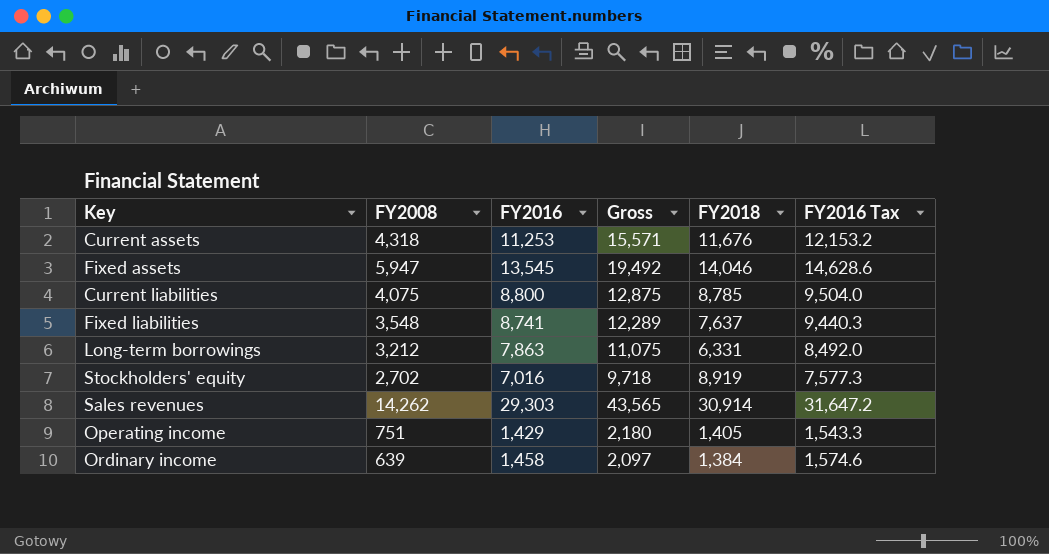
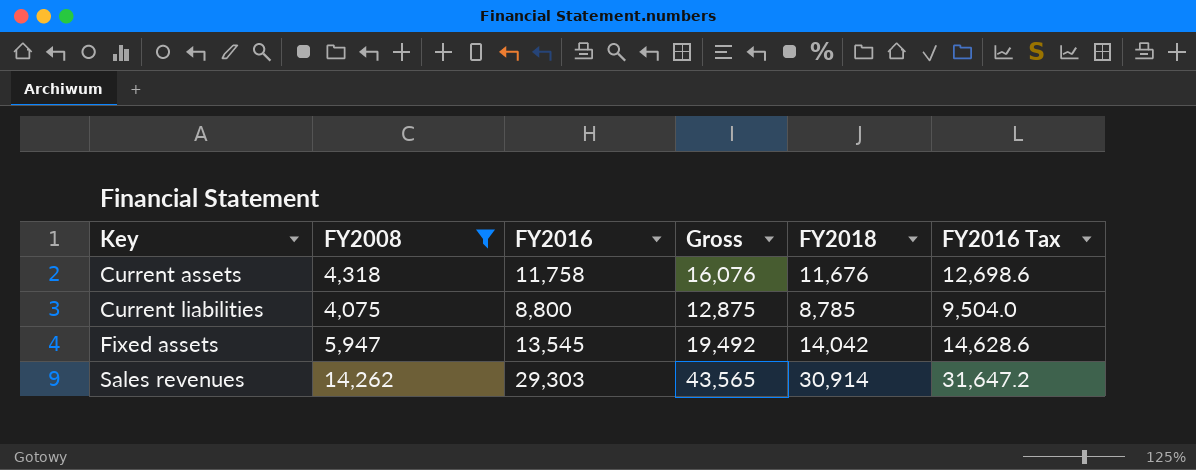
filter: none -> FY2008 >= 4,075
row order: none -> Key ascending
Current assets | FY2016: 11,253 -> 11,758
Current assets | Gross: 15,571 -> 16,076
Current assets | FY2016 Tax: 12,153.2 -> 12,698.6
Fixed assets | FY2018: 14,046 -> 14,042

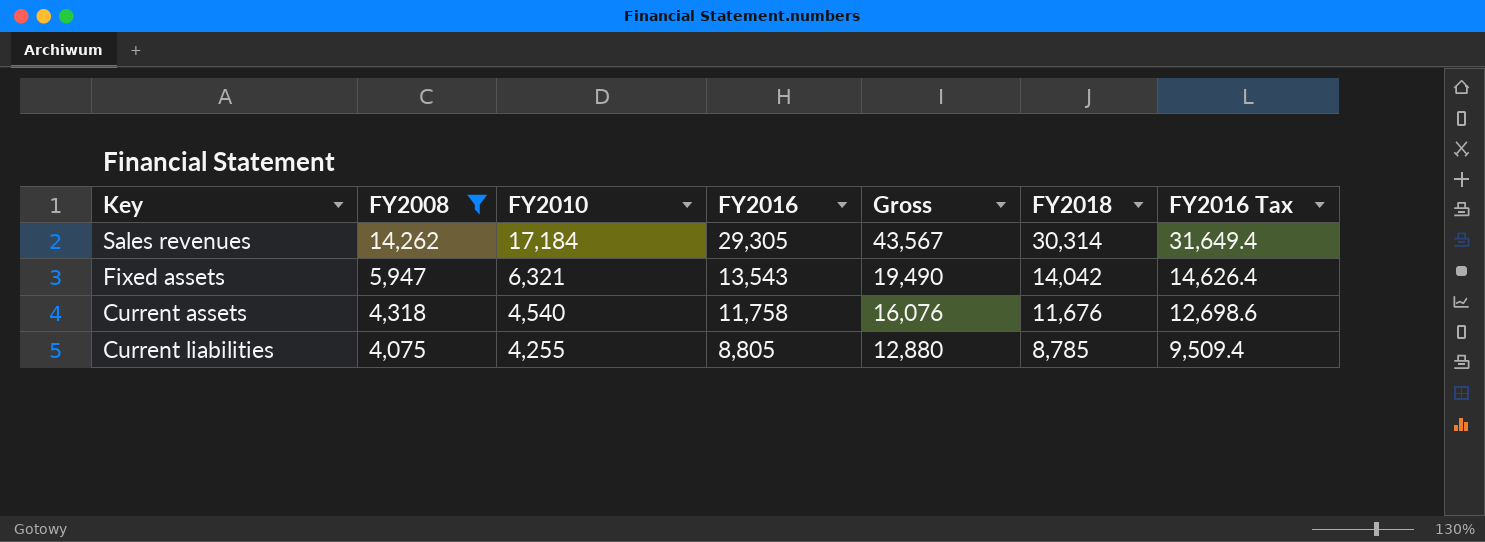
row order: Key ascending -> FY2008 descending
column FY2010 | position: none -> 3
Sales revenues | FY2016: 29,303 -> 29,305
Sales revenues | Gross: 43,565 -> 43,567
Sales revenues | FY2018: 30,914 -> 30,314
Sales revenues | FY2016 Tax: 31,647.2 -> 31,649.4
Fixed assets | FY2016: 13,545 -> 13,543
Fixed assets | Gross: 19,492 -> 19,490
Fixed assets | FY2016 Tax: 14,628.6 -> 14,626.4
Current liabilities | FY2016: 8,800 -> 8,805
Current liabilities | Gross: 12,875 -> 12,880
Current liabilities | FY2016 Tax: 9,504.0 -> 9,509.4

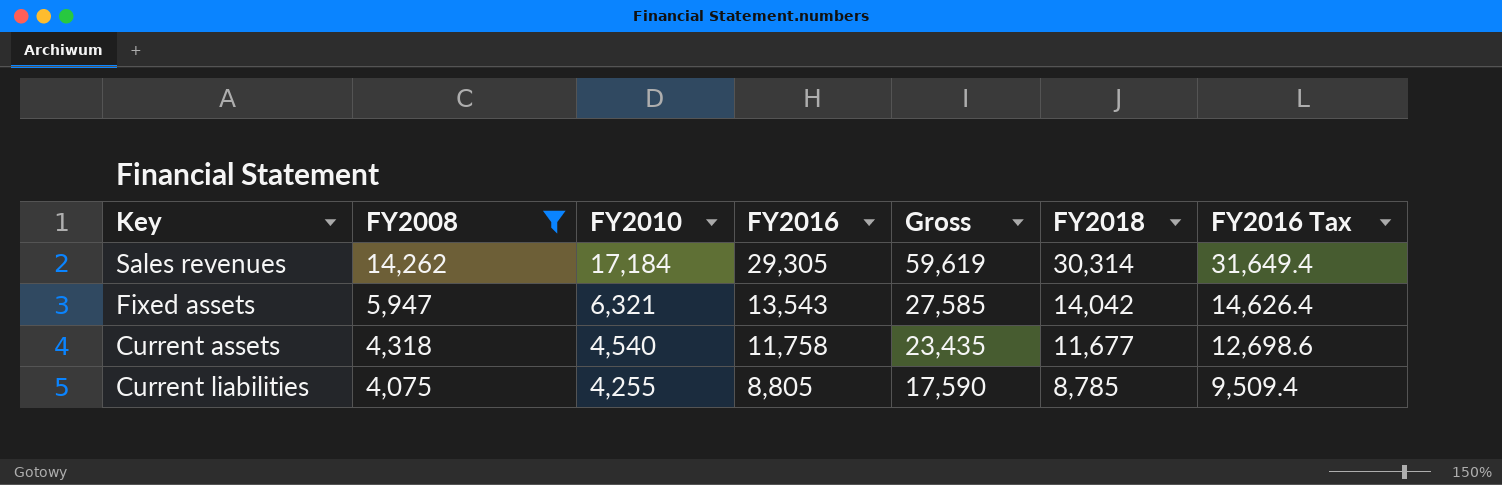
column Gross | formula: [FY2008] + [FY2016] -> [FY2016] + [FY2018]
Current assets | FY2018: 11,676 -> 11,677

